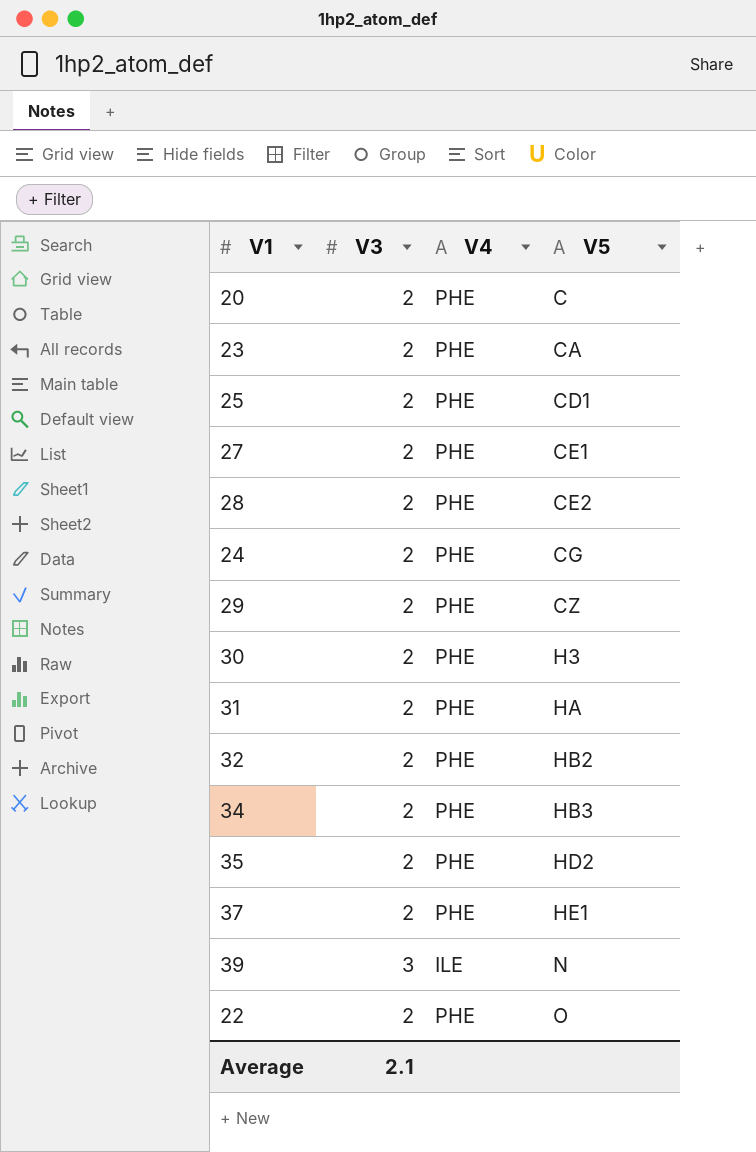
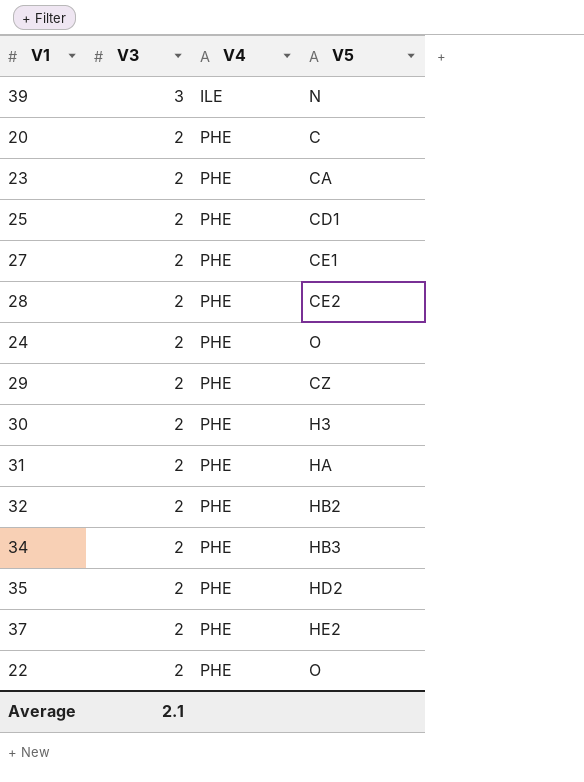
row order: V5 ascending -> V3 descending
24 | V5: CG -> O
37 | V5: HE1 -> HE2

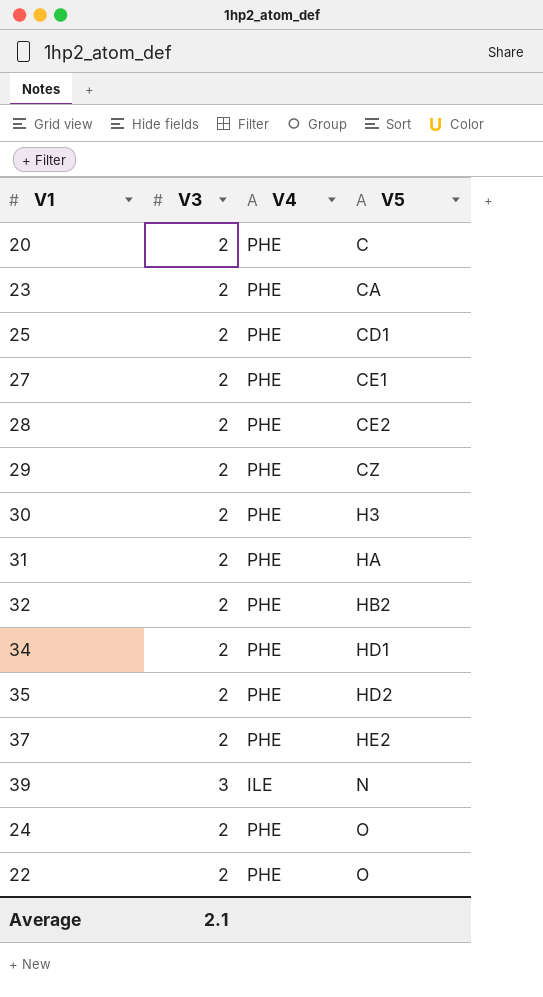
row order: V3 descending -> V5 ascending
34 | V5: HB3 -> HD1

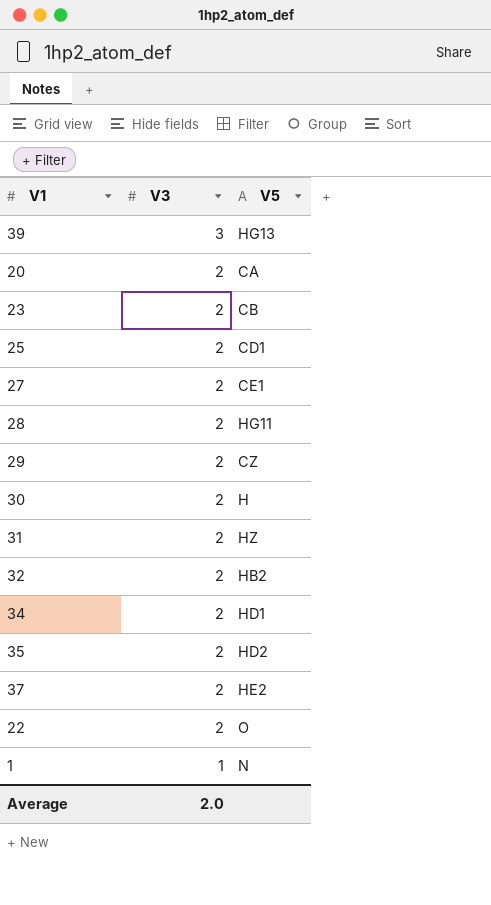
row order: V5 ascending -> V3 descending
column V4 | position: 3 -> none
row 24: 2 | PHE | O -> none
39 | V5: N -> HG13
20 | V5: C -> CA
23 | V5: CA -> CB
28 | V5: CE2 -> HG11
30 | V5: H3 -> H
31 | V5: HA -> HZ
row 1: none -> 1 | N
Average | V3: 2.1 -> 2.0

